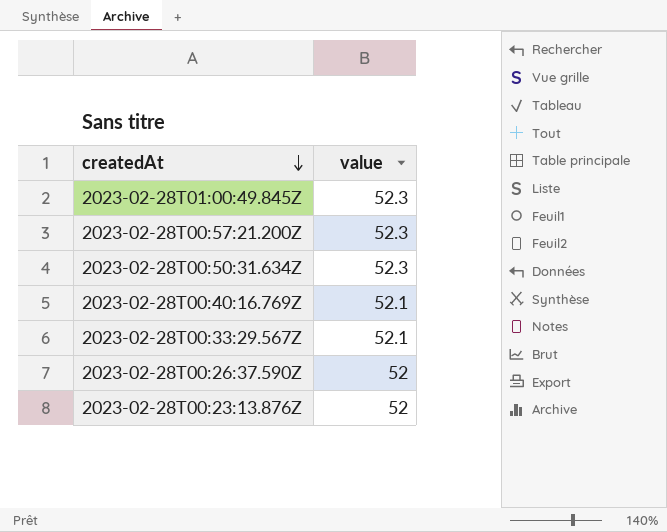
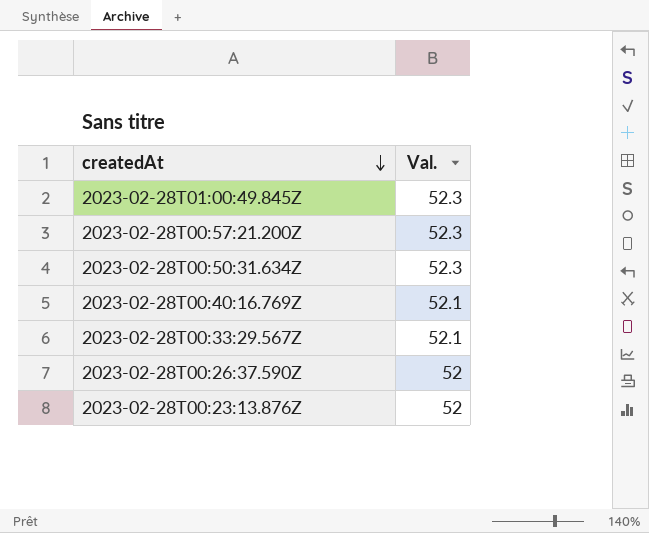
column name: value -> Val.

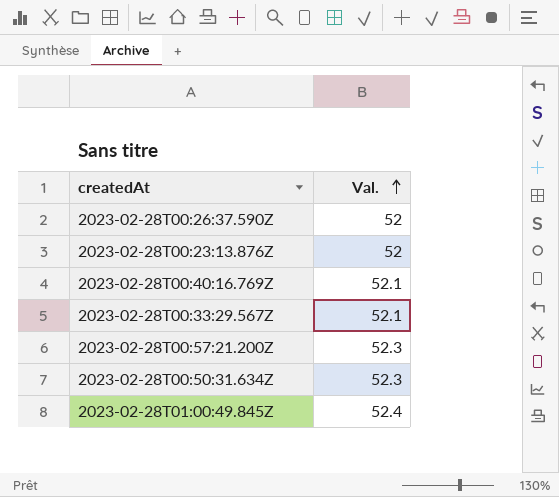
row order: createdAt descending -> Val. ascending
2023-02-28T01:00:49.845Z | Val.: 52.3 -> 52.4

